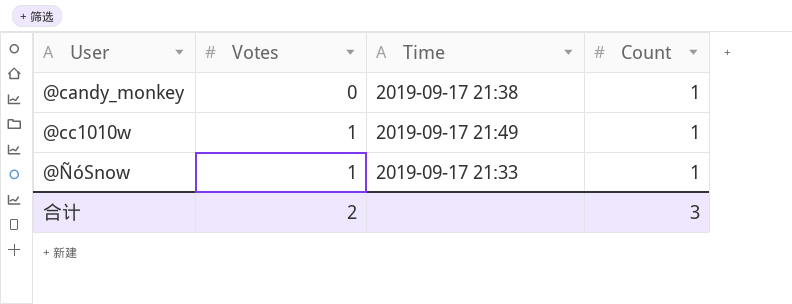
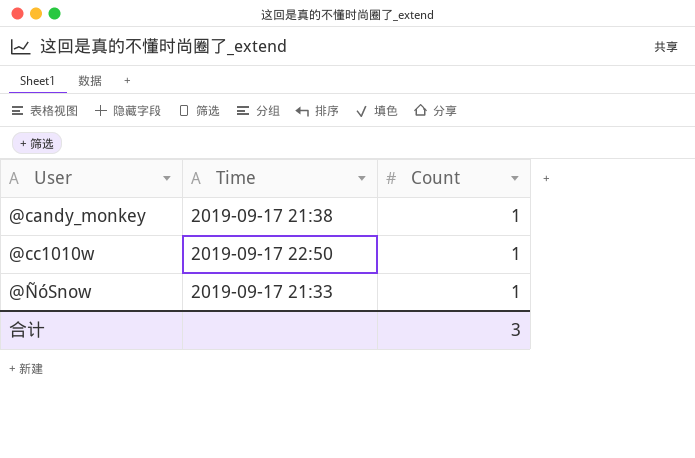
column Votes | position: 2 -> none
@cc1010w | Time: 2019-09-17 21:49 -> 2019-09-17 22:50

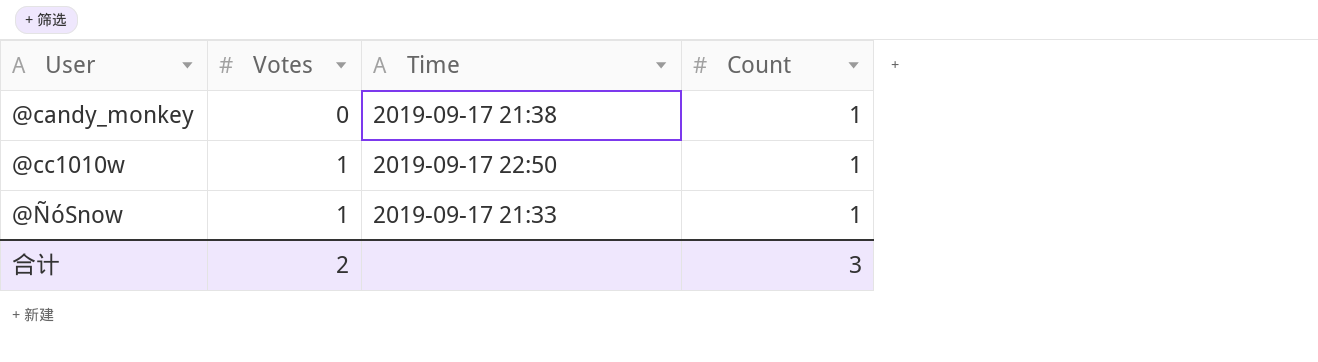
column Votes | position: none -> 2

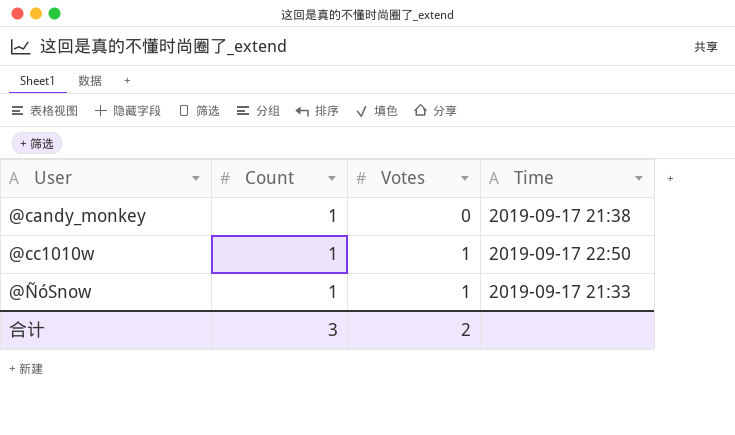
column Count | position: 4 -> 2

